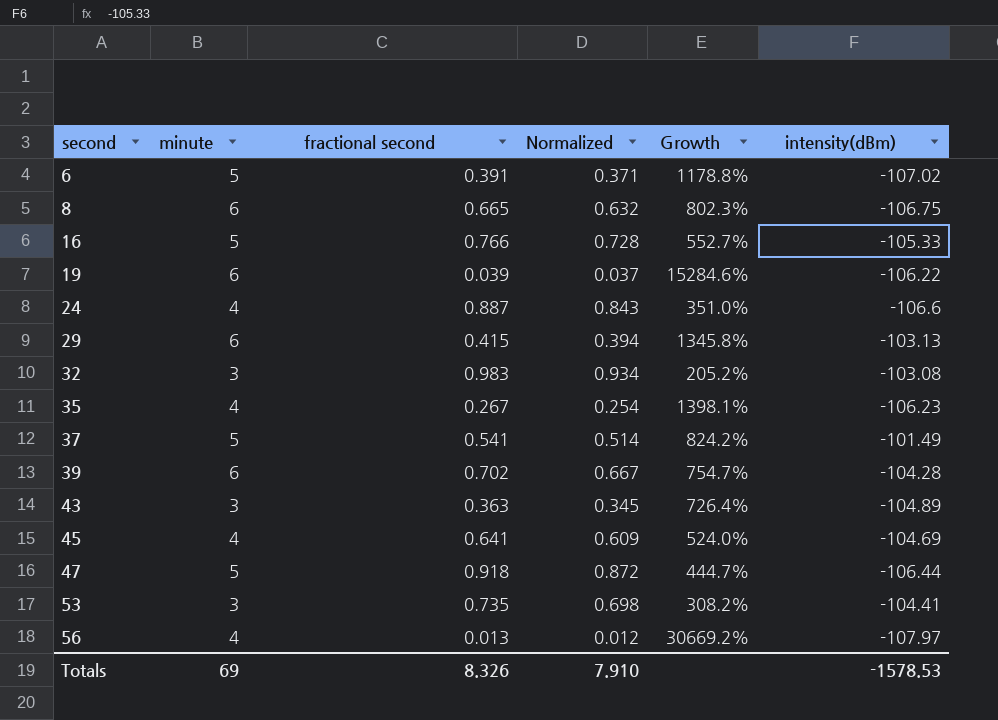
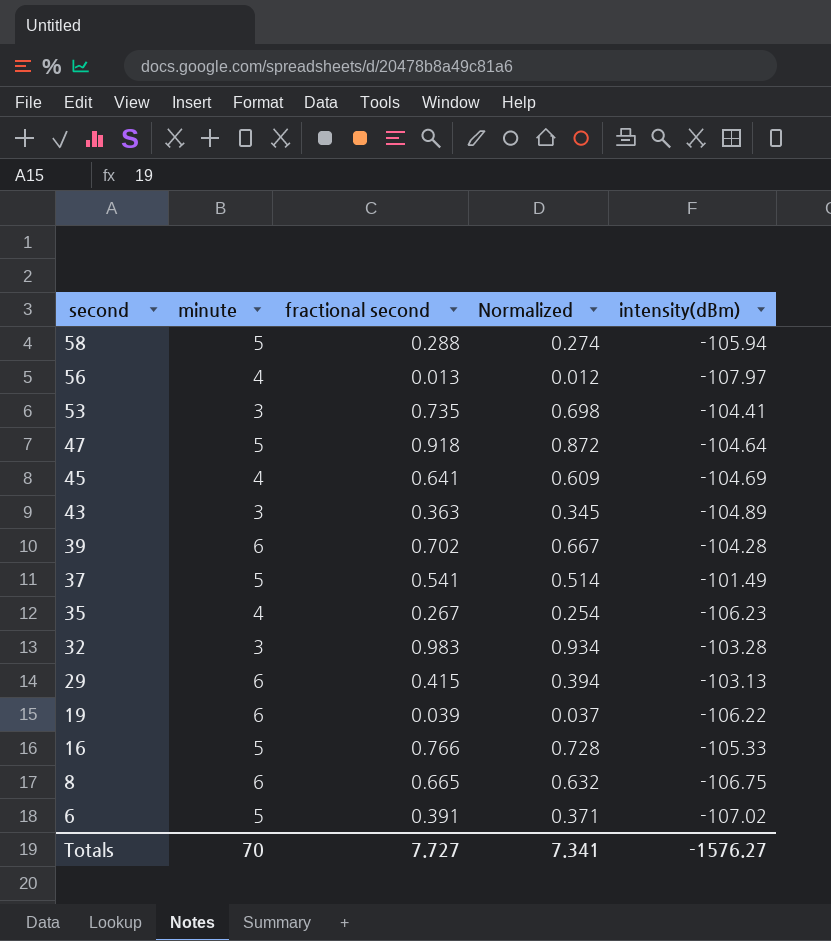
row order: second ascending -> second descending
column Growth | formula: ([minute] - [fractional second]) / [fractional second] -> none
row 24: 4 | 0.887 | 0.843 | 351.0% | -106.6 -> none
row 58: none -> 5 | 0.288 | 0.274 | -105.94
47 | intensity(dBm): -106.44 -> -104.64
32 | intensity(dBm): -103.08 -> -103.28
Totals | minute: 69 -> 70
Totals | fractional second: 8.326 -> 7.727
Totals | Normalized: 7.910 -> 7.341
Totals | intensity(dBm): -1578.53 -> -1576.27

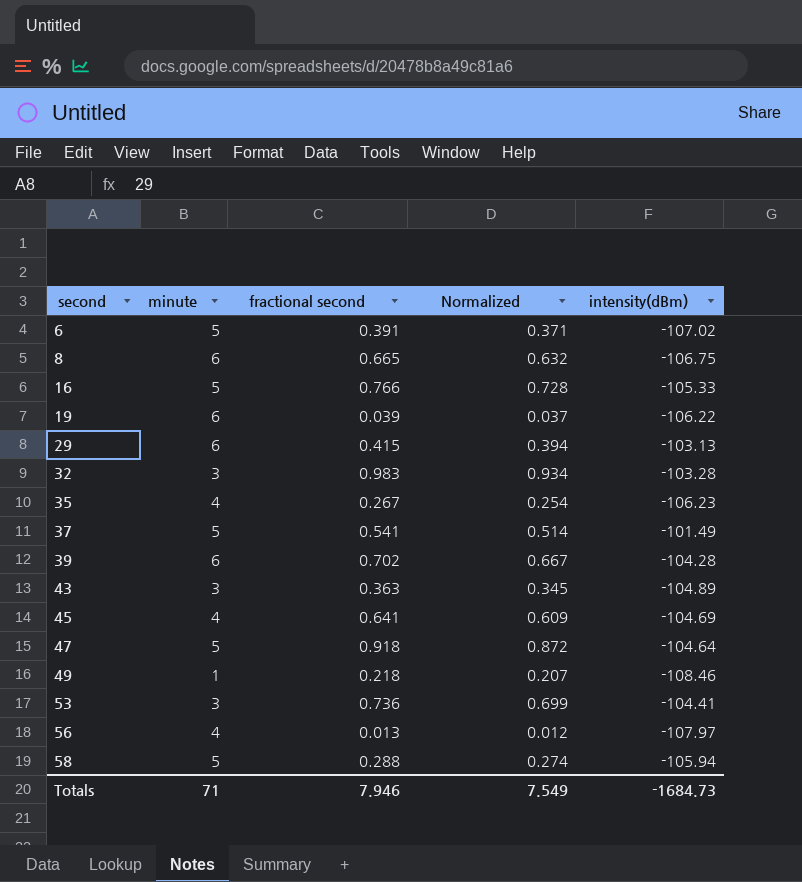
row order: second descending -> second ascending
row 49: none -> 1 | 0.218 | 0.207 | -108.46
53 | fractional second: 0.735 -> 0.736
53 | Normalized: 0.698 -> 0.699
Totals | minute: 70 -> 71
Totals | fractional second: 7.727 -> 7.946
Totals | Normalized: 7.341 -> 7.549
Totals | intensity(dBm): -1576.27 -> -1684.73

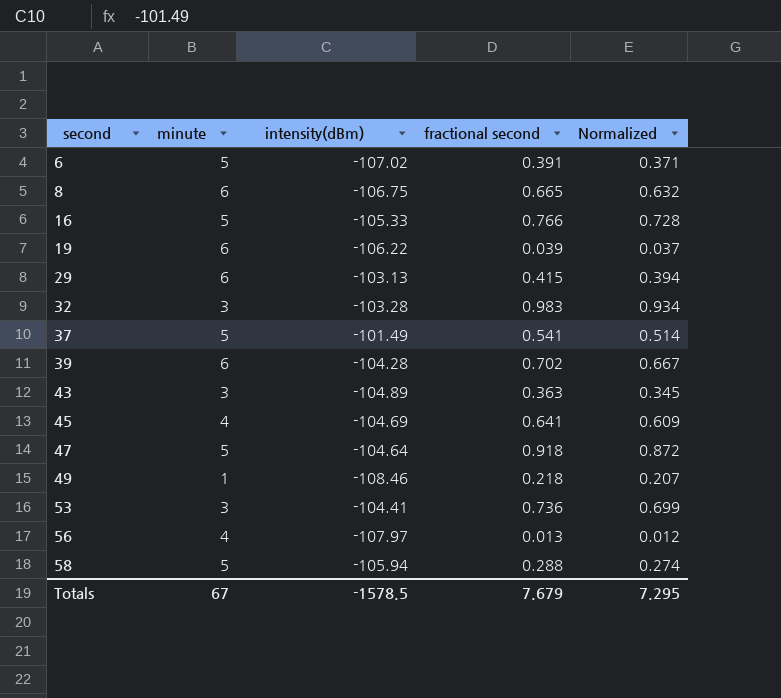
column intensity(dBm) | position: 5 -> 3
row 35: 4 | 0.267 | 0.254 | -106.23 -> none
Totals | minute: 71 -> 67
Totals | intensity(dBm): -1684.73 -> -1578.5
Totals | fractional second: 7.946 -> 7.679
Totals | Normalized: 7.549 -> 7.295

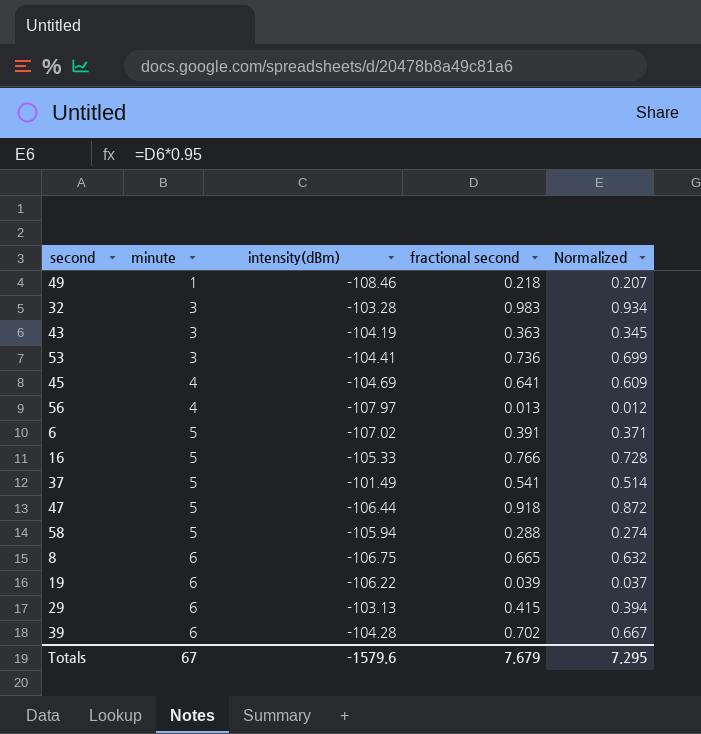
row order: second ascending -> minute ascending
43 | intensity(dBm): -104.89 -> -104.19
47 | intensity(dBm): -104.64 -> -106.44
Totals | intensity(dBm): -1578.5 -> -1579.6

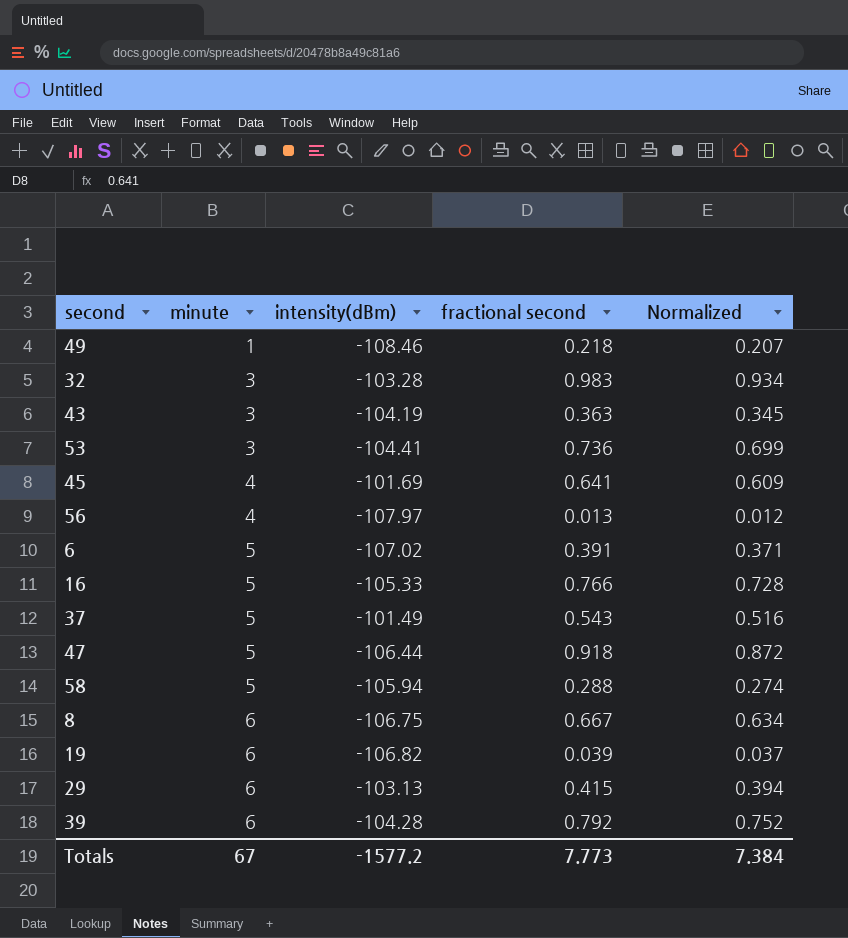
45 | intensity(dBm): -104.69 -> -101.69
37 | fractional second: 0.541 -> 0.543
37 | Normalized: 0.514 -> 0.516
8 | fractional second: 0.665 -> 0.667
8 | Normalized: 0.632 -> 0.634
19 | intensity(dBm): -106.22 -> -106.82
39 | fractional second: 0.702 -> 0.792
39 | Normalized: 0.667 -> 0.752
Totals | intensity(dBm): -1579.6 -> -1577.2
Totals | fractional second: 7.679 -> 7.773
Totals | Normalized: 7.295 -> 7.384

